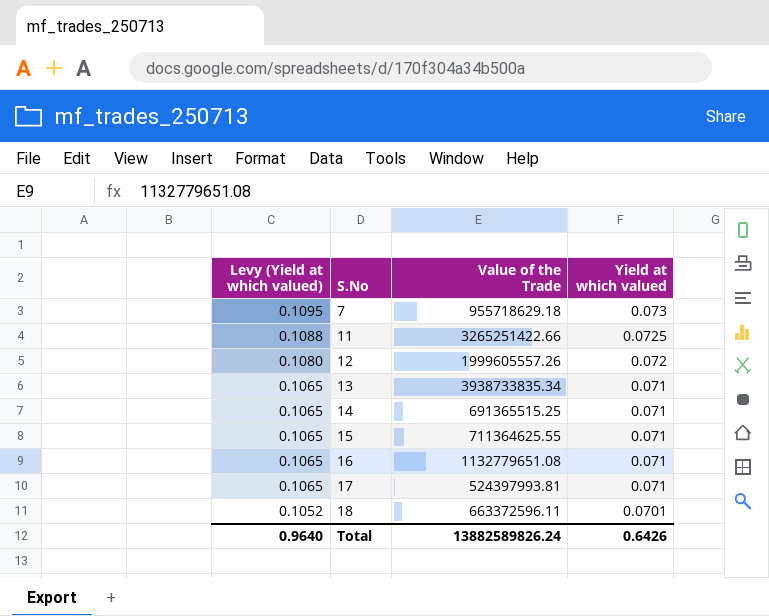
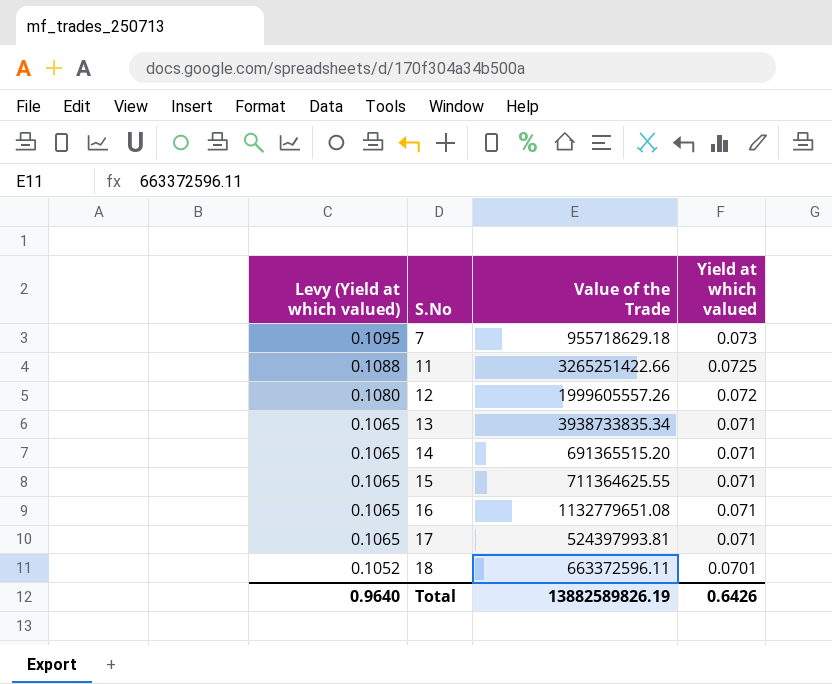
14 | Value of the Trade: 691365515.25 -> 691365515.20
Total | Value of the Trade: 13882589826.24 -> 13882589826.19

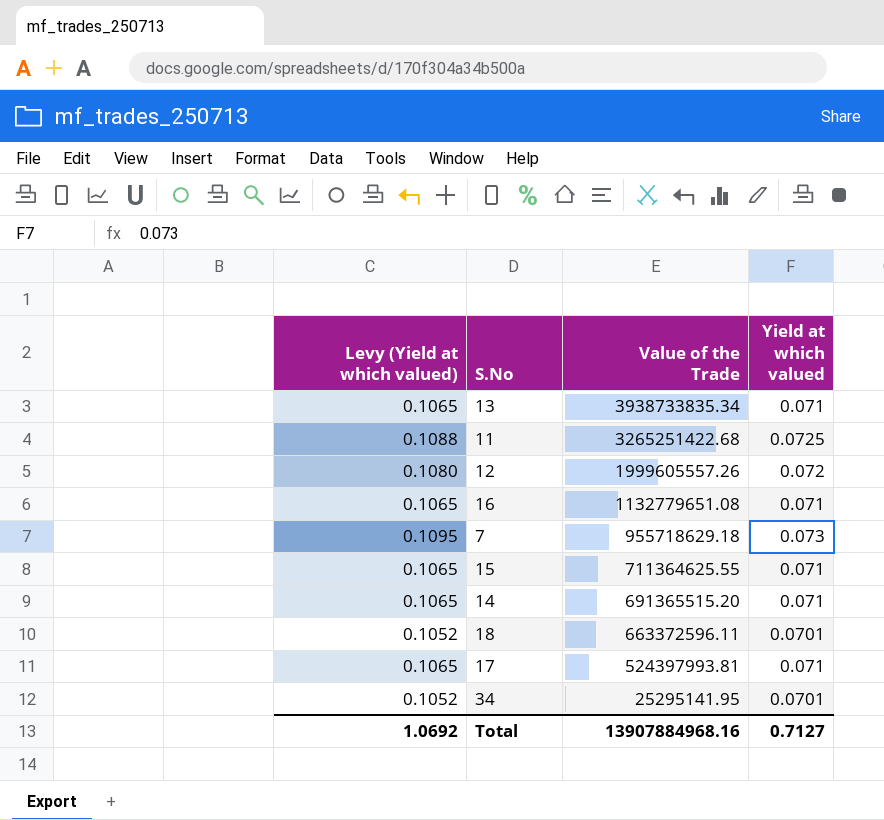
row order: Levy (Yield at which valued) descending -> Value of the Trade descending
11 | Value of the Trade: 3265251422.66 -> 3265251422.68
row 34: none -> 0.1052 | 25295141.95 | 0.0701
Total | Levy (Yield at which valued): 0.9640 -> 1.0692
Total | Value of the Trade: 13882589826.19 -> 13907884968.16
Total | Yield at which valued: 0.6426 -> 0.7127

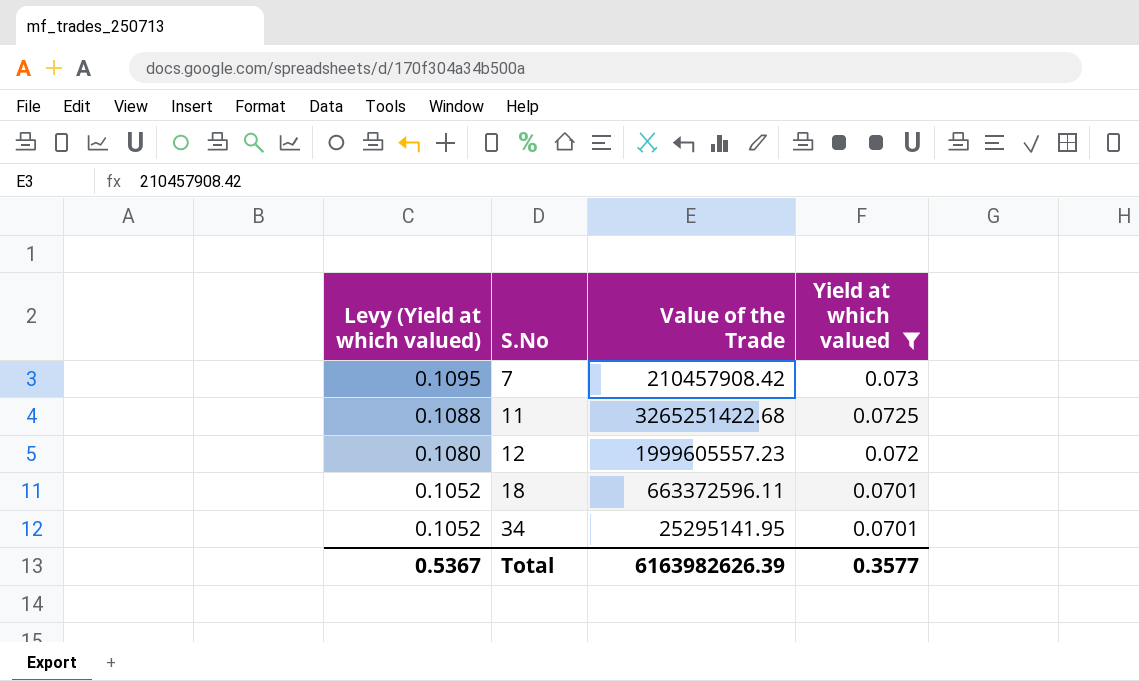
filter: none -> Yield at which valued != 0.071
row order: Value of the Trade descending -> Levy (Yield at which valued) descending
7 | Value of the Trade: 955718629.18 -> 210457908.42
12 | Value of the Trade: 1999605557.26 -> 1999605557.23
Total | Levy (Yield at which valued): 1.0692 -> 0.5367
Total | Value of the Trade: 13907884968.16 -> 6163982626.39
Total | Yield at which valued: 0.7127 -> 0.3577

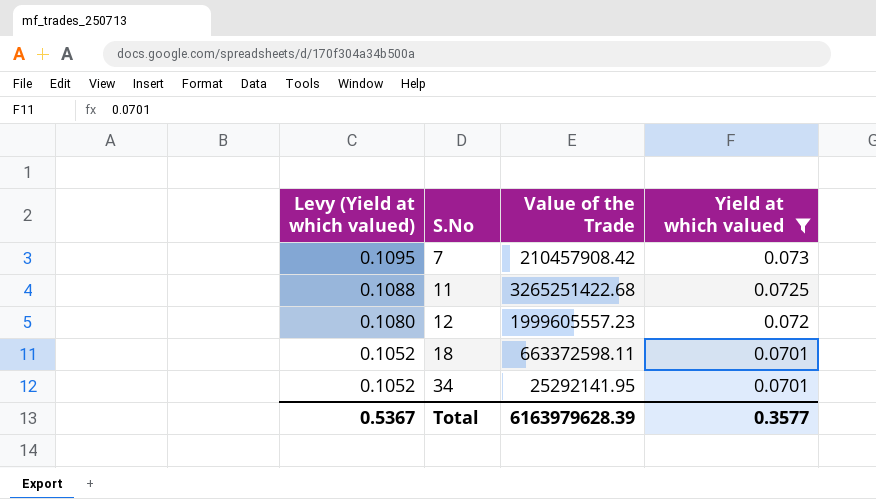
18 | Value of the Trade: 663372596.11 -> 663372598.11
34 | Value of the Trade: 25295141.95 -> 25292141.95
Total | Value of the Trade: 6163982626.39 -> 6163979628.39

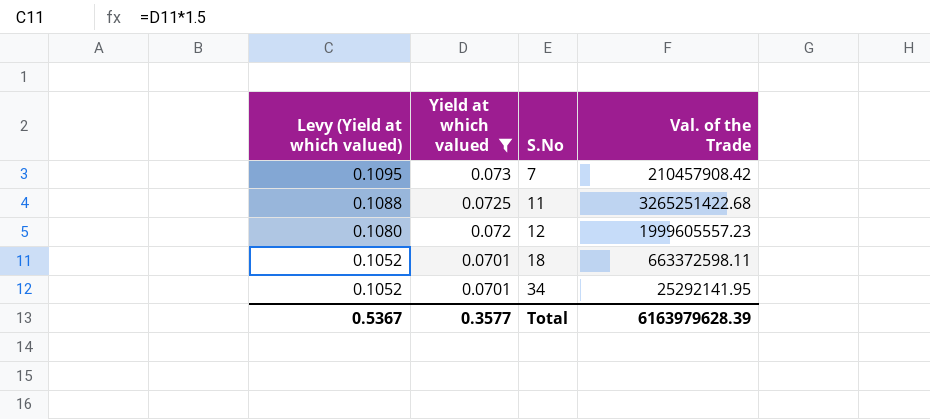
column Yield at which valued | position: 4 -> 2
column name: Value of the Trade -> Val. of the Trade

